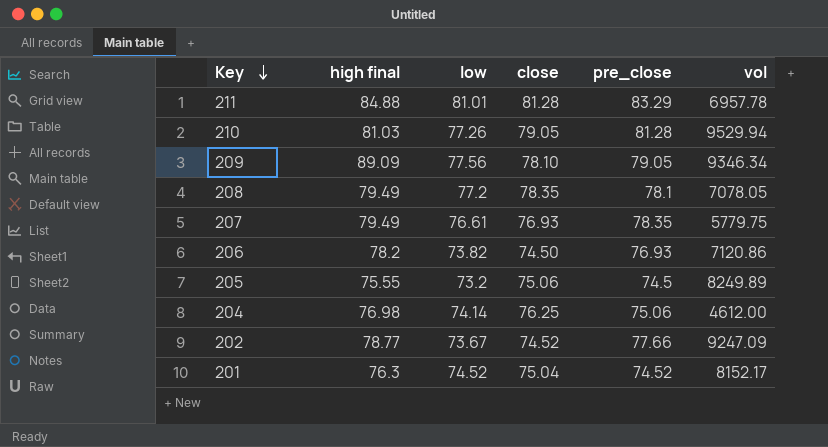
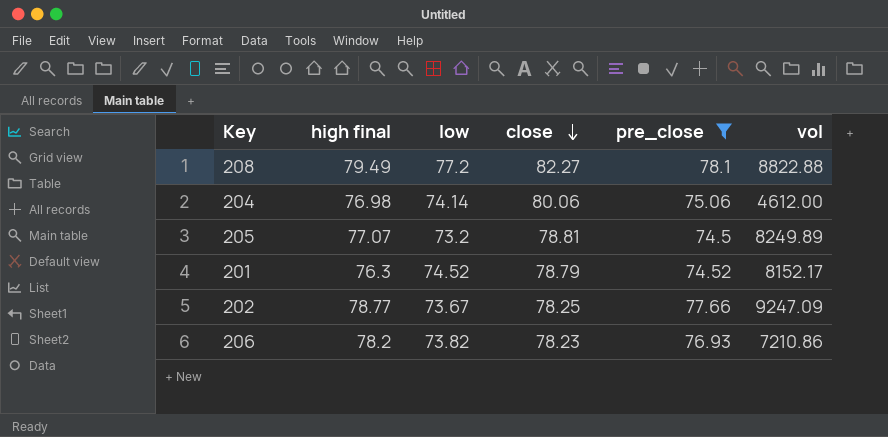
filter: none -> pre_close <= 78.1
row order: Key descending -> close descending
208 | close: 78.35 -> 82.27
208 | vol: 7078.05 -> 8822.88
204 | close: 76.25 -> 80.06
205 | high final: 75.55 -> 77.07
205 | close: 75.06 -> 78.81
201 | close: 75.04 -> 78.79
202 | close: 74.52 -> 78.25
206 | close: 74.50 -> 78.23
206 | vol: 7120.86 -> 7210.86

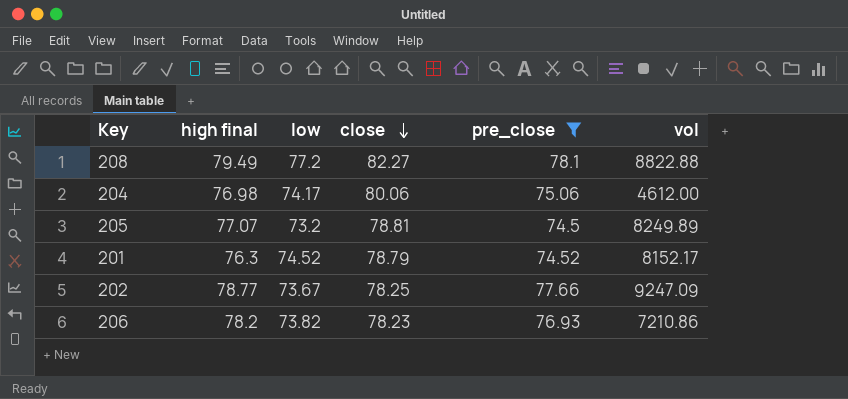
204 | low: 74.14 -> 74.17

